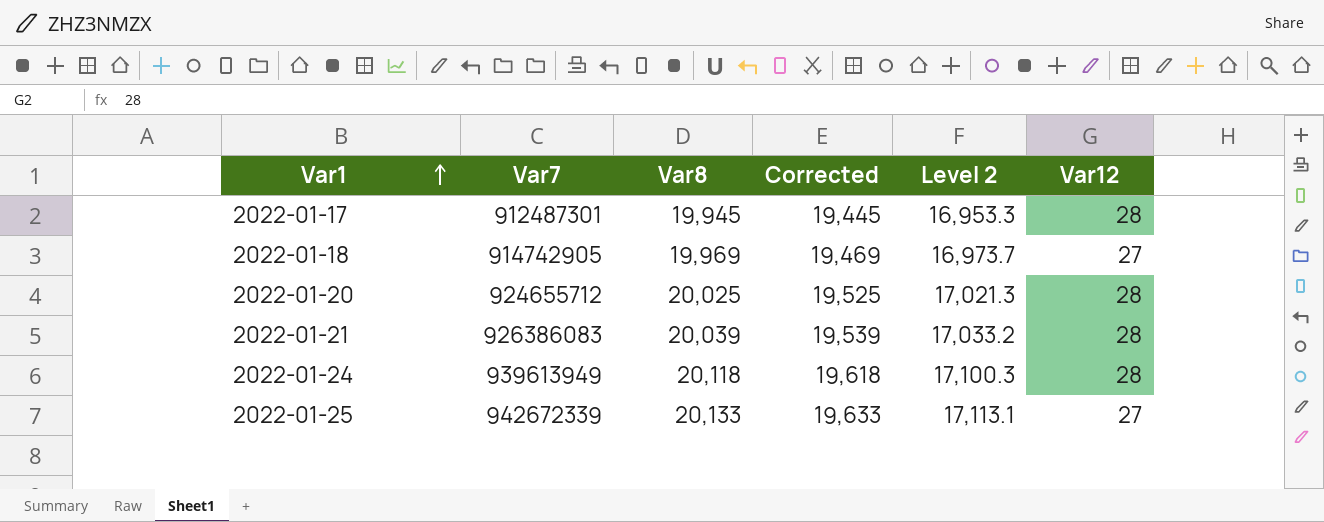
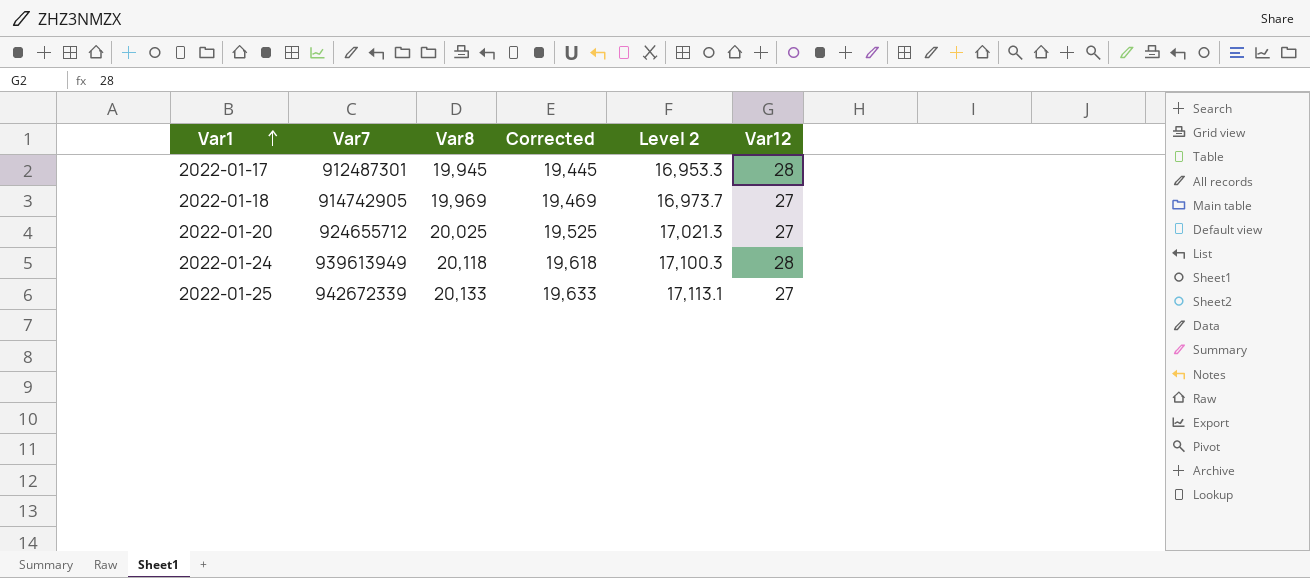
row 2022-01-21: 926386083 | 20,039 | 19,539 | 17,033.2 | 28 -> none
2022-01-20 | Var12: 28 -> 27

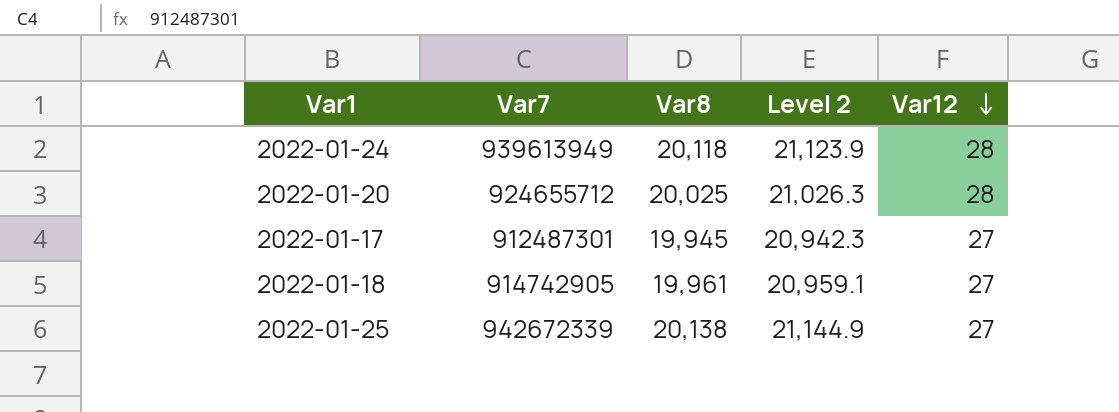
row order: Var1 ascending -> Var12 descending
column Corrected | formula: [Var8] - 500 -> none
column Level 2 | formula: [Var8] * 0.85 -> [Var8] * 1.05
2022-01-20 | Var12: 27 -> 28
2022-01-17 | Var12: 28 -> 27
2022-01-18 | Var8: 19,969 -> 19,961
2022-01-25 | Var8: 20,133 -> 20,138

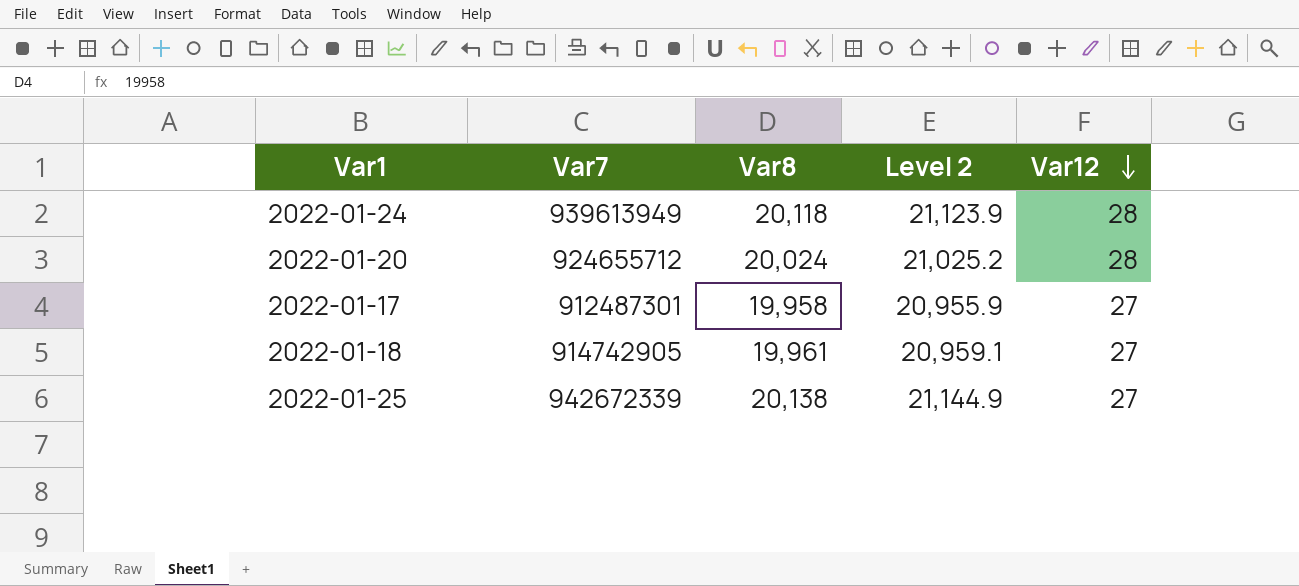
2022-01-20 | Var8: 20,025 -> 20,024
2022-01-20 | Level 2: 21,026.3 -> 21,025.2
2022-01-17 | Var8: 19,945 -> 19,958
2022-01-17 | Level 2: 20,942.3 -> 20,955.9

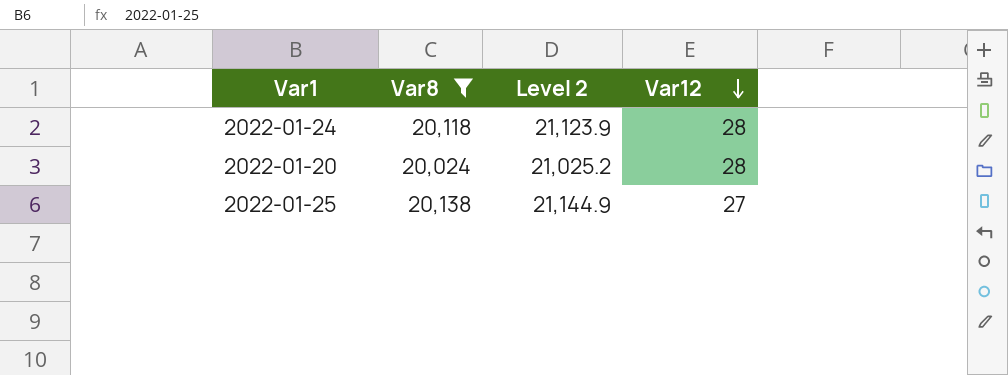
filter: none -> Var8 >= 20,024
column Var7 | position: 2 -> none

